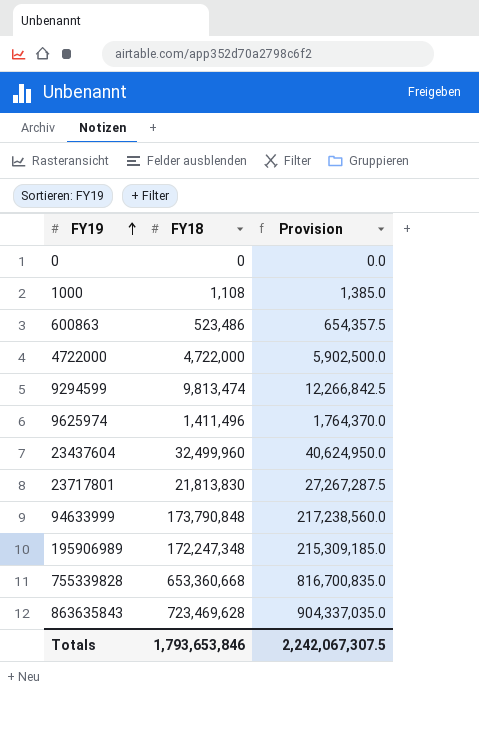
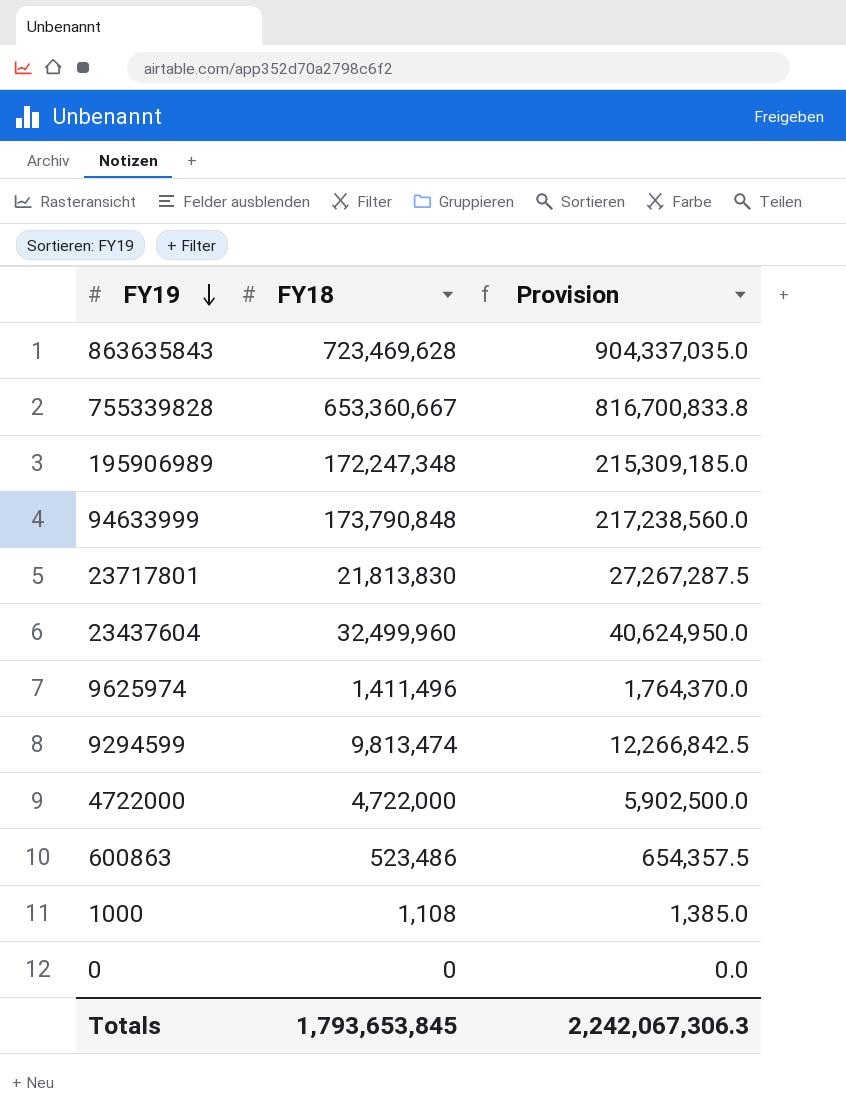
row order: FY19 ascending -> FY19 descending
755339828 | FY18: 653,360,668 -> 653,360,667
755339828 | Provision: 816,700,835.0 -> 816,700,833.8
Totals | FY18: 1,793,653,846 -> 1,793,653,845
Totals | Provision: 2,242,067,307.5 -> 2,242,067,306.3

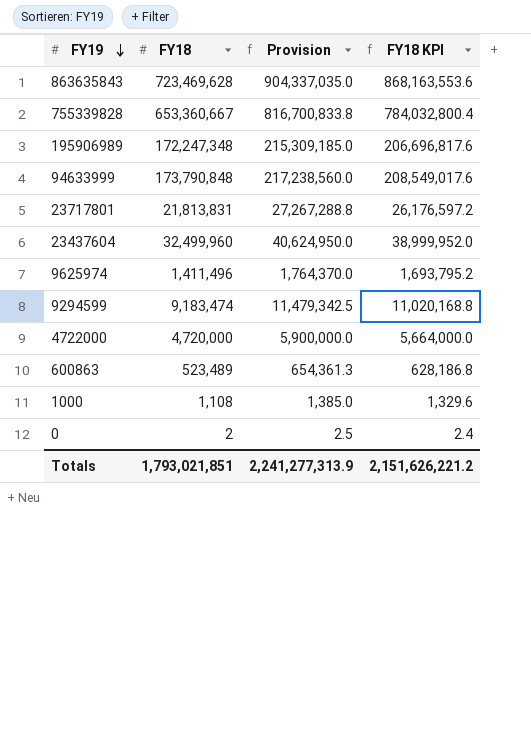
column FY18 KPI | formula: none -> [FY18] * 1.2
23717801 | FY18: 21,813,830 -> 21,813,831
23717801 | Provision: 27,267,287.5 -> 27,267,288.8
9294599 | FY18: 9,813,474 -> 9,183,474
9294599 | Provision: 12,266,842.5 -> 11,479,342.5
4722000 | FY18: 4,722,000 -> 4,720,000
4722000 | Provision: 5,902,500.0 -> 5,900,000.0
600863 | FY18: 523,486 -> 523,489
600863 | Provision: 654,357.5 -> 654,361.3
0 | FY18: 0 -> 2
0 | Provision: 0.0 -> 2.5
Totals | FY18: 1,793,653,845 -> 1,793,021,851
Totals | Provision: 2,242,067,306.3 -> 2,241,277,313.9

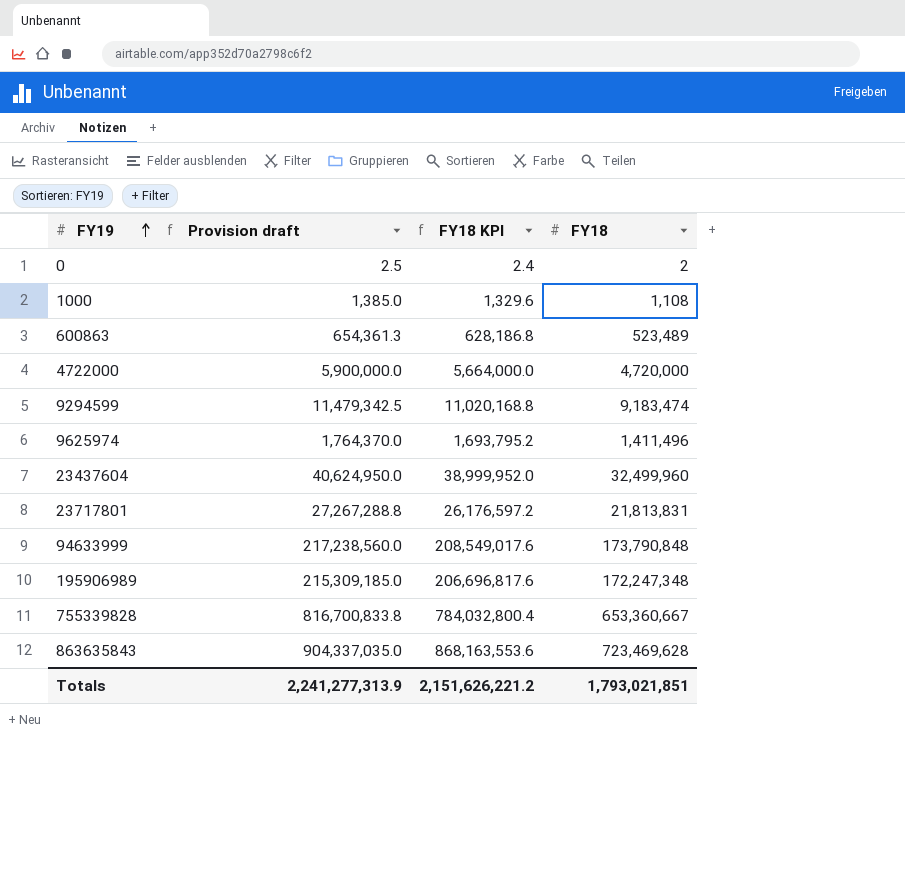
row order: FY19 descending -> FY19 ascending
column name: Provision -> Provision draft
column FY18 | position: 2 -> 4

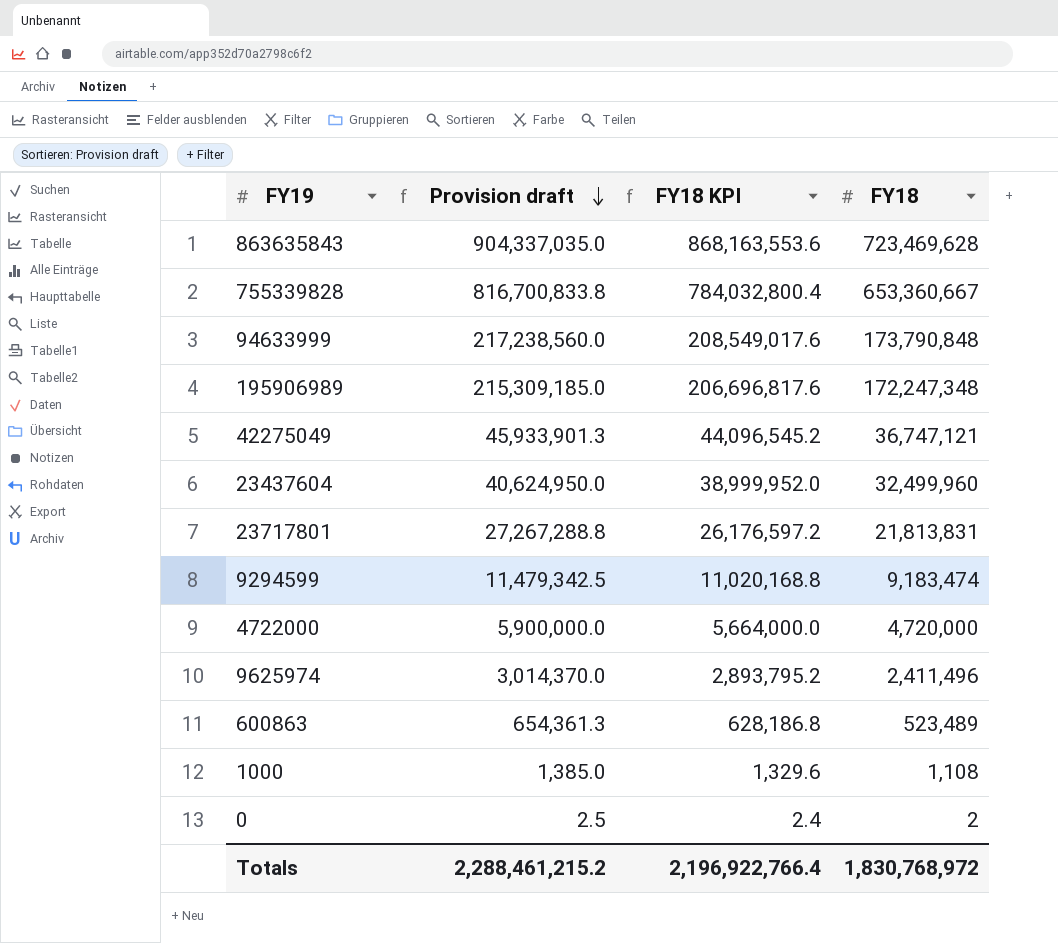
row order: FY19 ascending -> Provision draft descending
row 42275049: none -> 45,933,901.3 | 44,096,545.2 | 36,747,121
9625974 | Provision draft: 1,764,370.0 -> 3,014,370.0
9625974 | FY18 KPI: 1,693,795.2 -> 2,893,795.2
9625974 | FY18: 1,411,496 -> 2,411,496
Totals | Provision draft: 2,241,277,313.9 -> 2,288,461,215.2
Totals | FY18 KPI: 2,151,626,221.2 -> 2,196,922,766.4
Totals | FY18: 1,793,021,851 -> 1,830,768,972

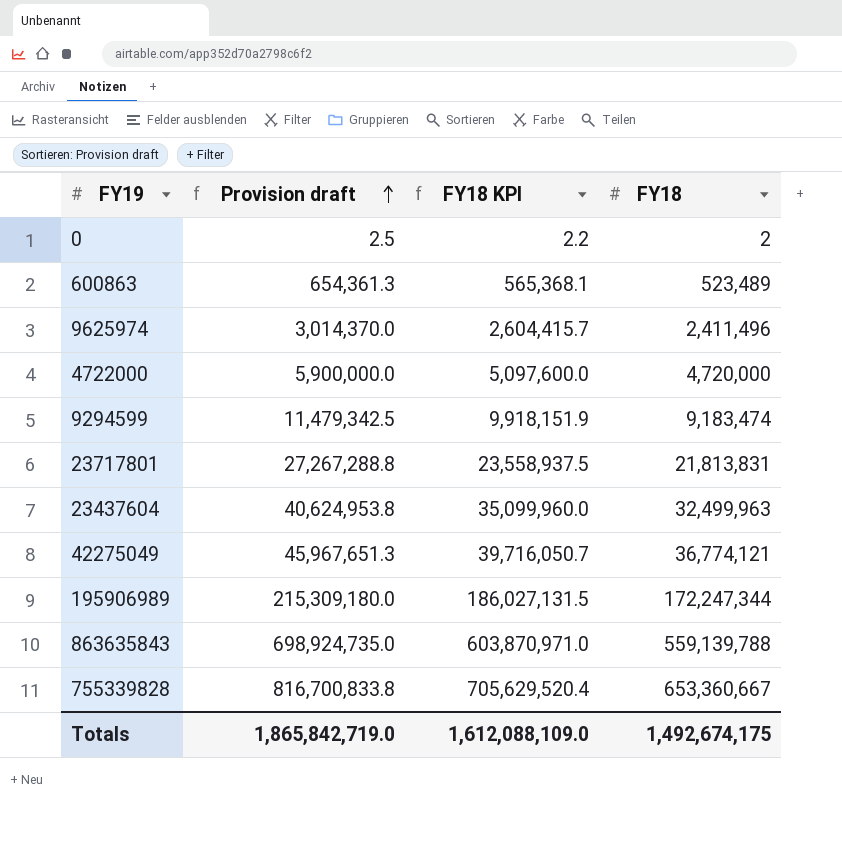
row order: Provision draft descending -> Provision draft ascending
column FY18 KPI | formula: [FY18] * 1.2 -> [FY18] * 1.08
row 94633999: 217,238,560.0 | 208,549,017.6 | 173,790,848 -> none
row 1000: 1,385.0 | 1,329.6 | 1,108 -> none
23437604 | Provision draft: 40,624,950.0 -> 40,624,953.8
23437604 | FY18: 32,499,960 -> 32,499,963
42275049 | Provision draft: 45,933,901.3 -> 45,967,651.3
42275049 | FY18: 36,747,121 -> 36,774,121
195906989 | Provision draft: 215,309,185.0 -> 215,309,180.0
195906989 | FY18: 172,247,348 -> 172,247,344
863635843 | Provision draft: 904,337,035.0 -> 698,924,735.0
863635843 | FY18: 723,469,628 -> 559,139,788
Totals | Provision draft: 2,288,461,215.2 -> 1,865,842,719.0
Totals | FY18 KPI: 2,196,922,766.4 -> 1,612,088,109.0
Totals | FY18: 1,830,768,972 -> 1,492,674,175

